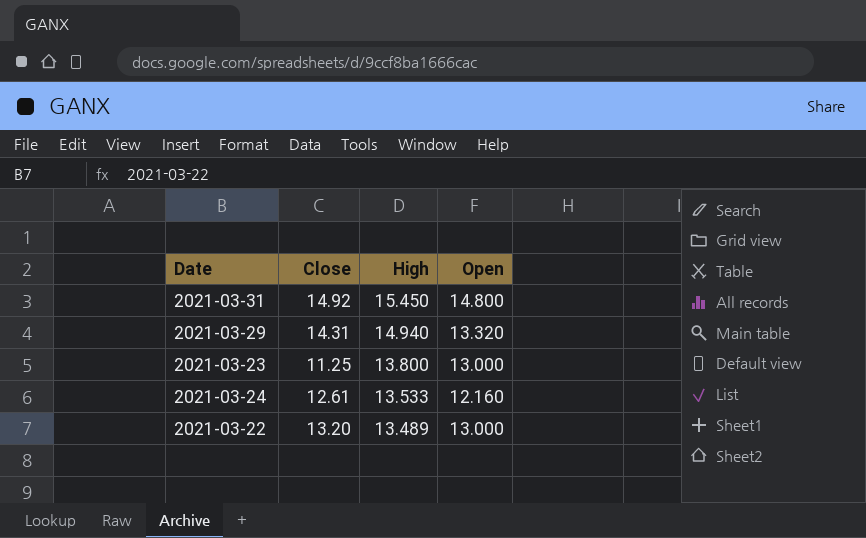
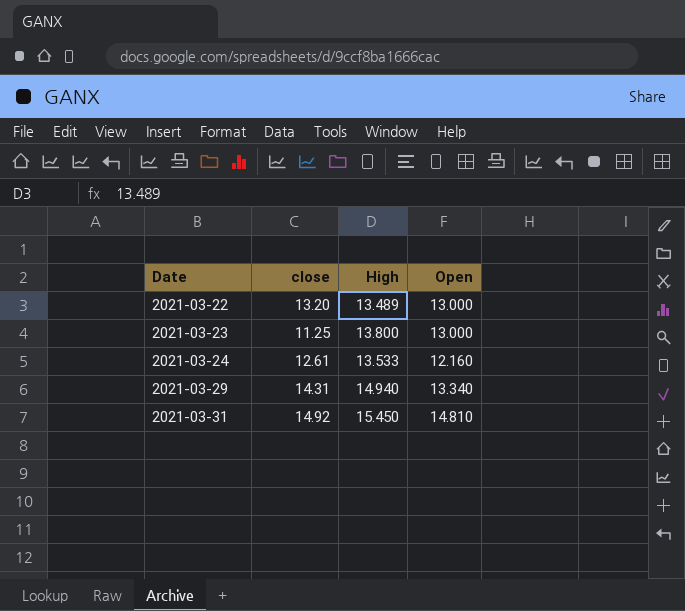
row order: High descending -> Date ascending
column name: Close -> close
2021-03-29 | Open: 13.320 -> 13.340
2021-03-31 | Open: 14.800 -> 14.810

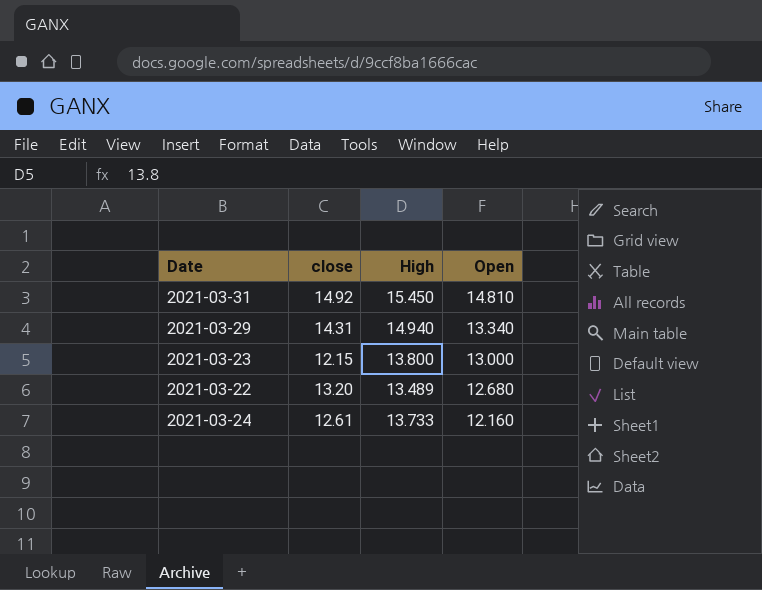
row order: Date ascending -> Open descending
2021-03-23 | close: 11.25 -> 12.15
2021-03-22 | Open: 13.000 -> 12.680
2021-03-24 | High: 13.533 -> 13.733

